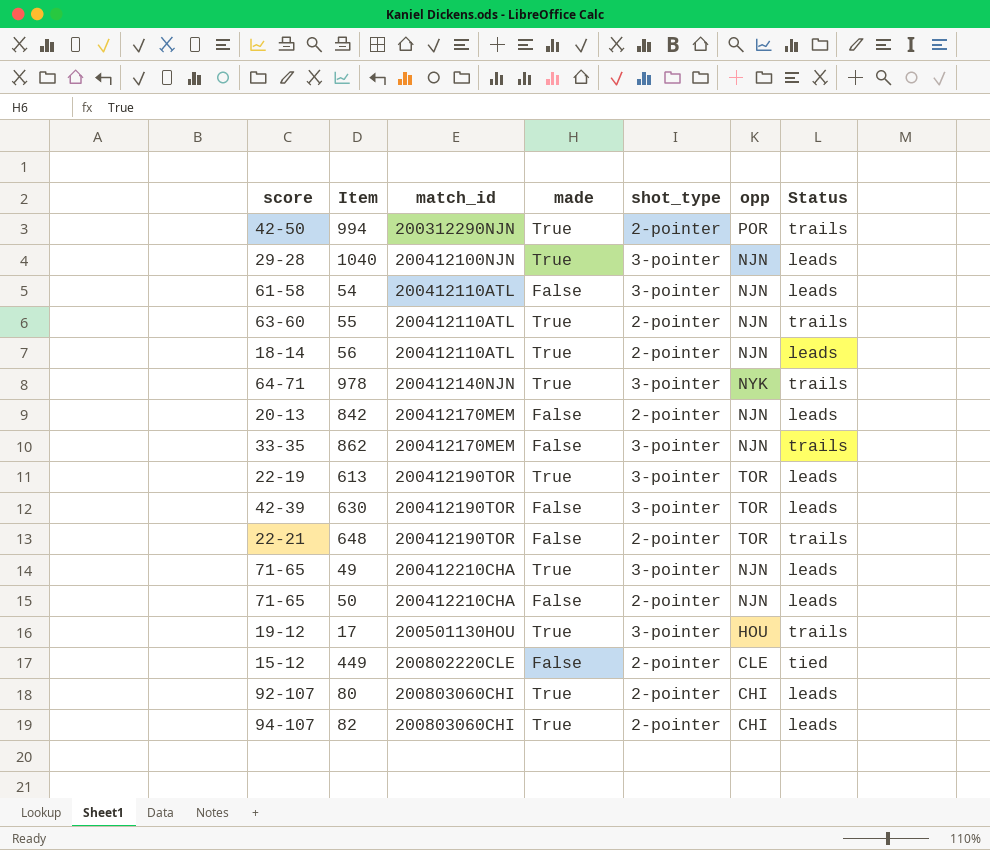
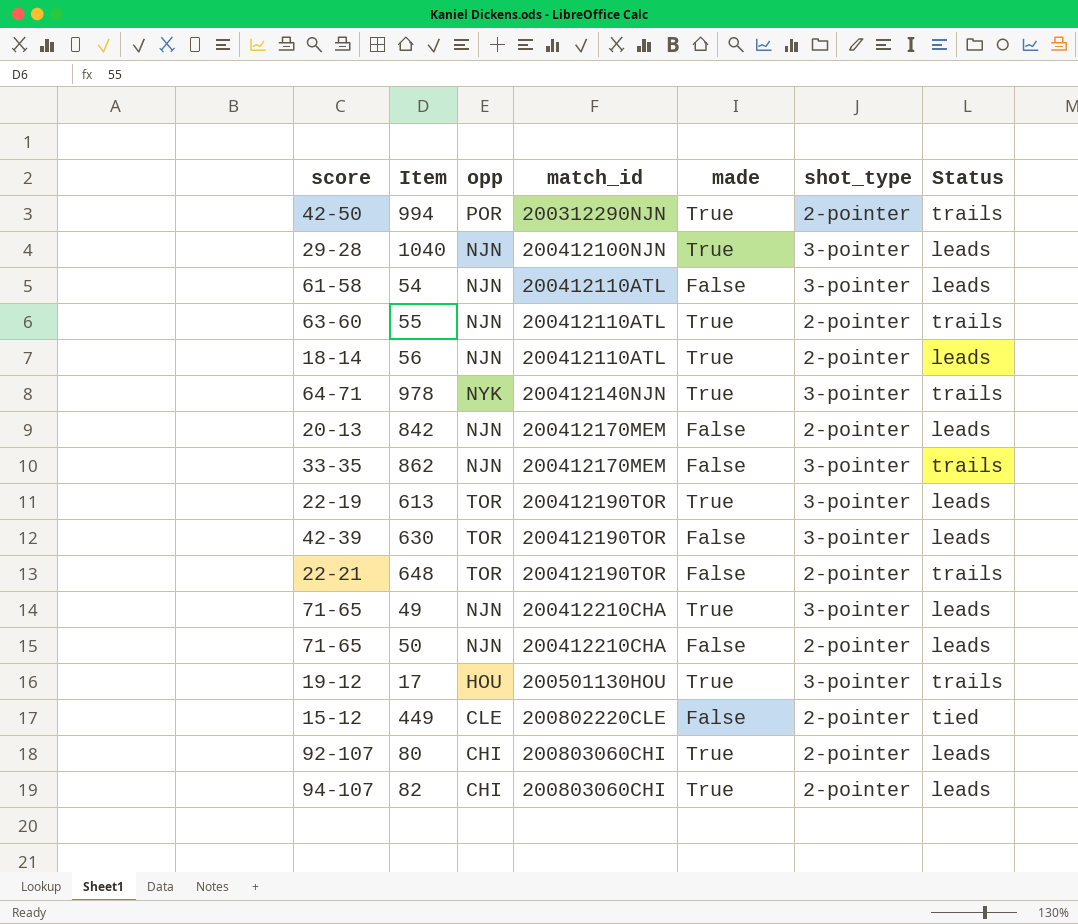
column opp | position: 6 -> 3

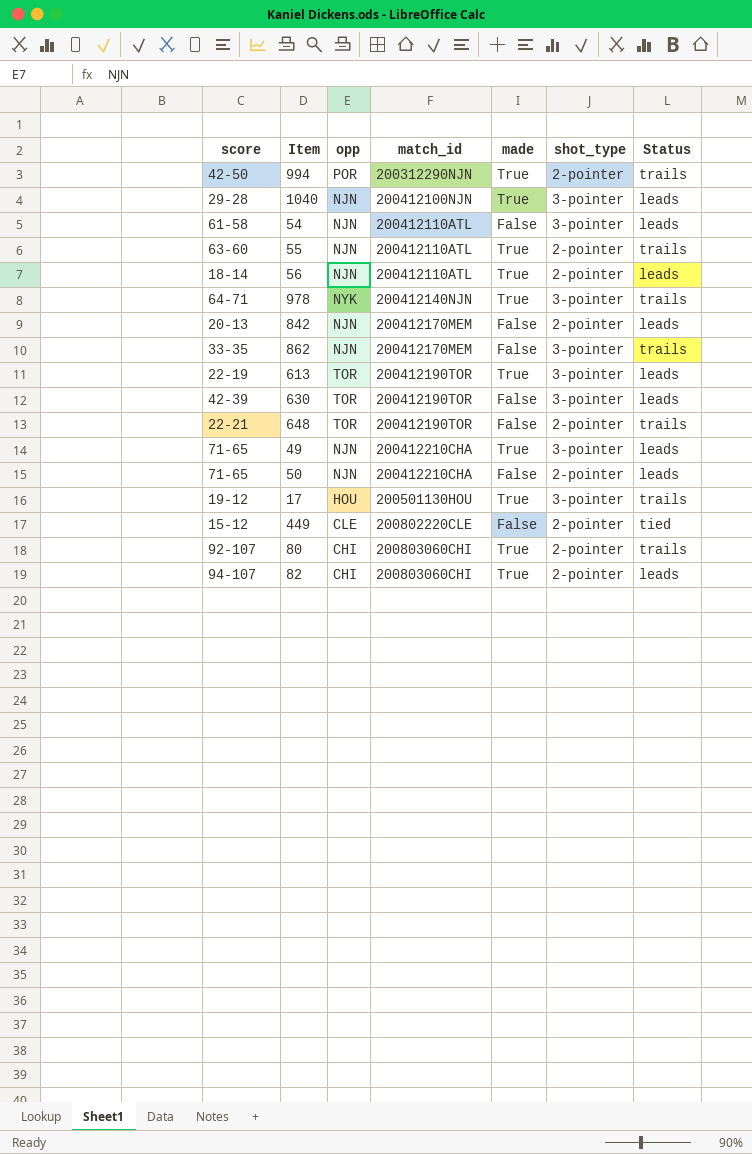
80 | Status: leads -> trails

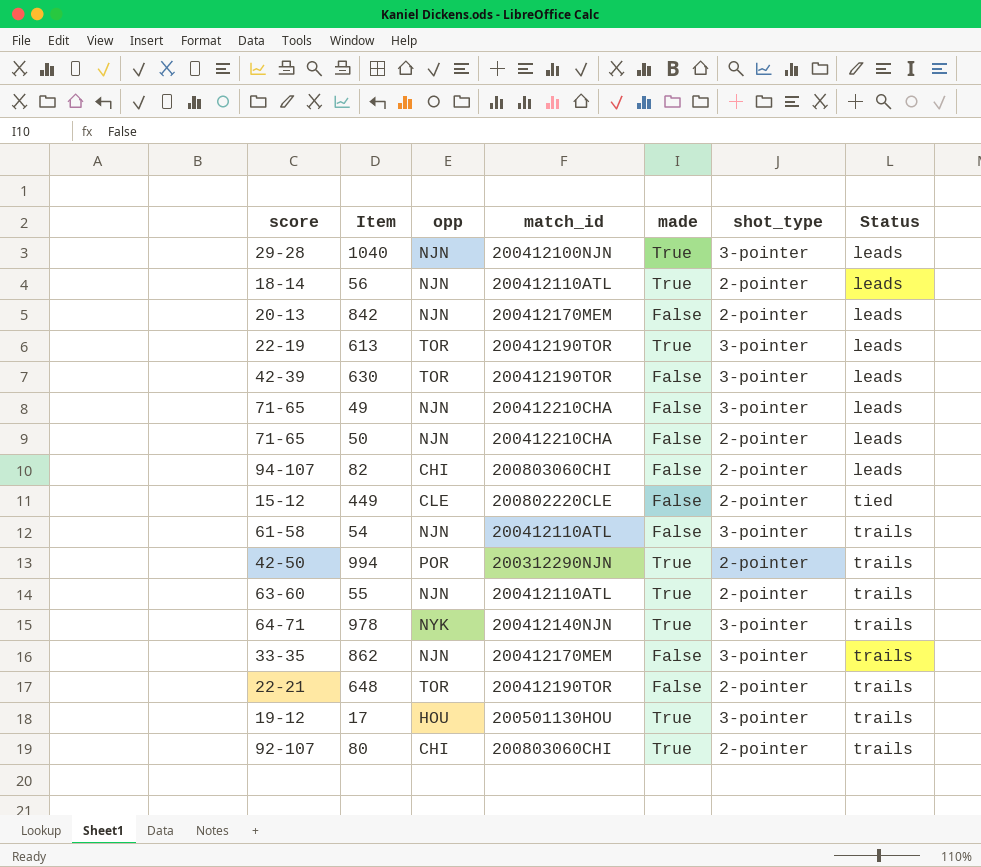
row order: match_id ascending -> Status ascending
49 | made: True -> False
82 | made: True -> False
54 | Status: leads -> trails

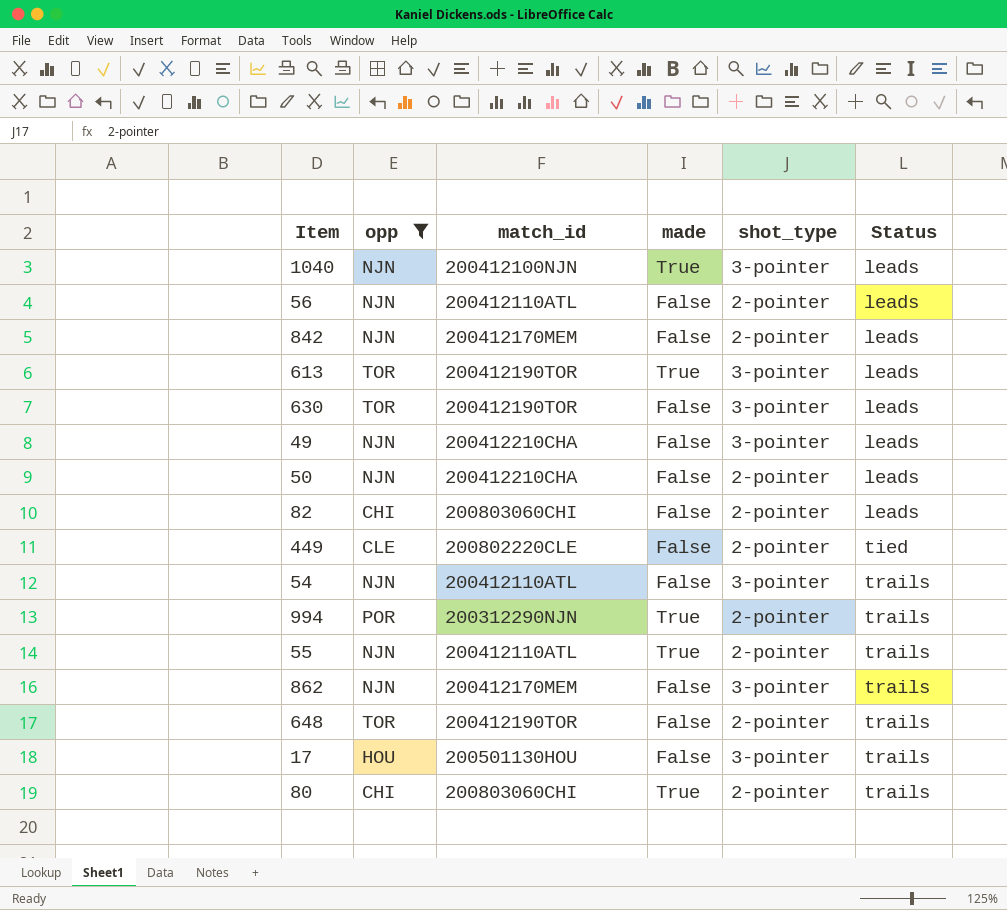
filter: none -> opp != NYK
column score | position: 1 -> none
56 | made: True -> False
17 | made: True -> False

